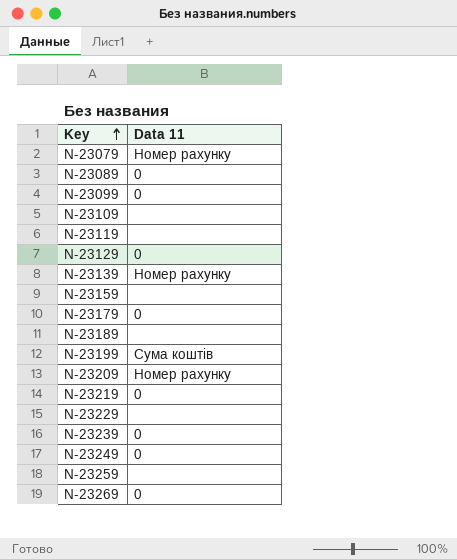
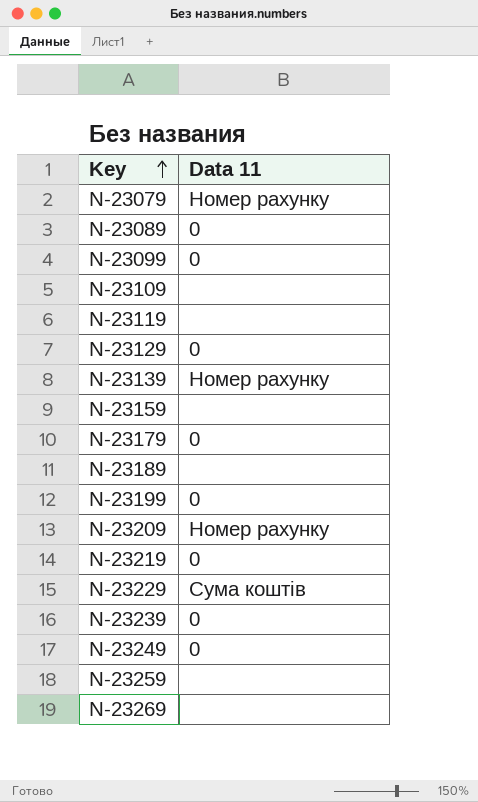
N-23199 | Data 11: Сума коштів -> 0
N-23229 | Data 11: none -> Сума коштів
N-23269 | Data 11: 0 -> none

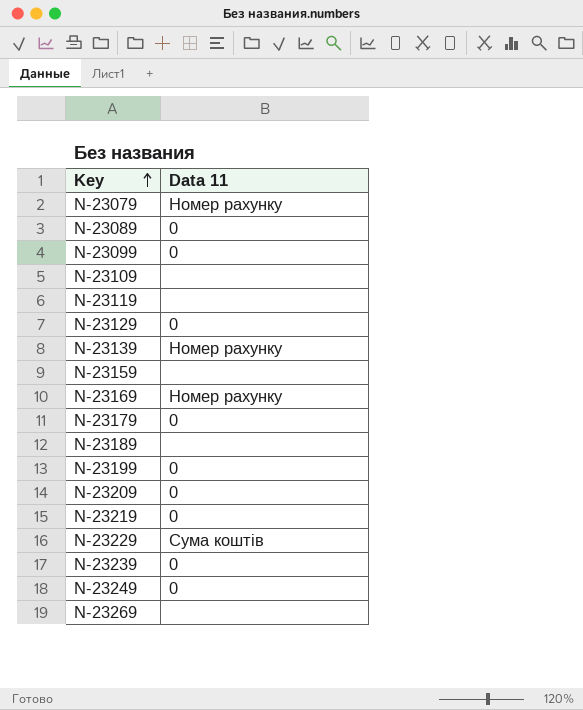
row N-23259: none -> none
row N-23169: none -> Номер рахунку
N-23209 | Data 11: Номер рахунку -> 0

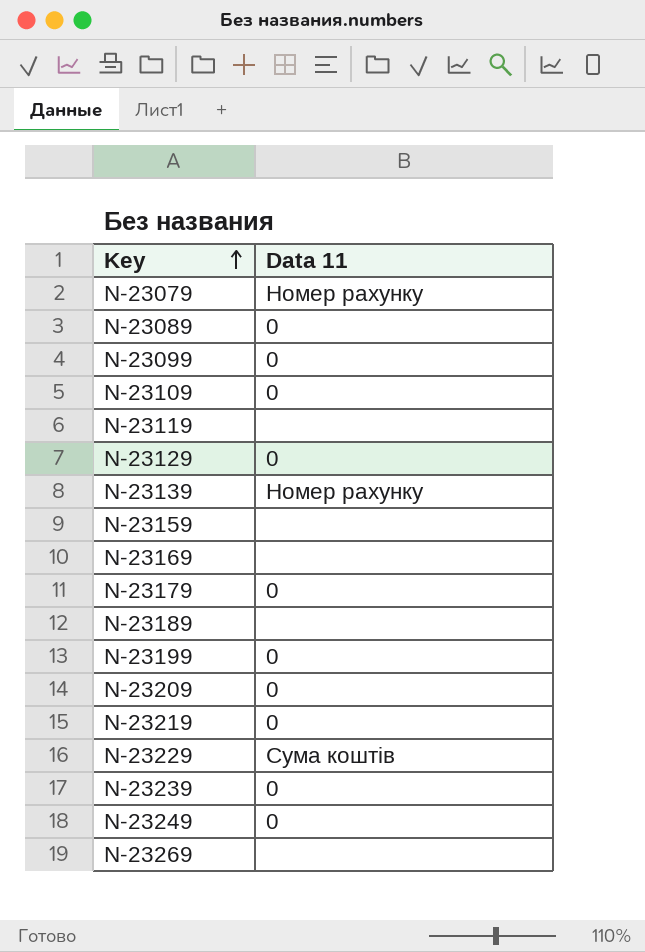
N-23109 | Data 11: none -> 0
N-23169 | Data 11: Номер рахунку -> none

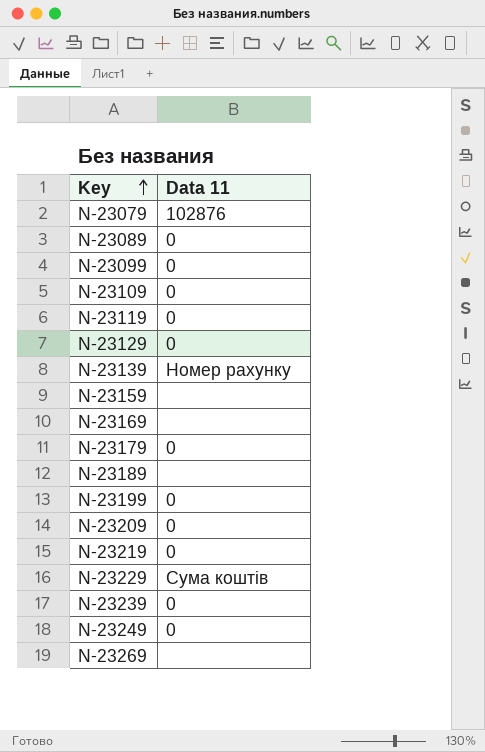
N-23079 | Data 11: Номер рахунку -> 102876
N-23119 | Data 11: none -> 0

